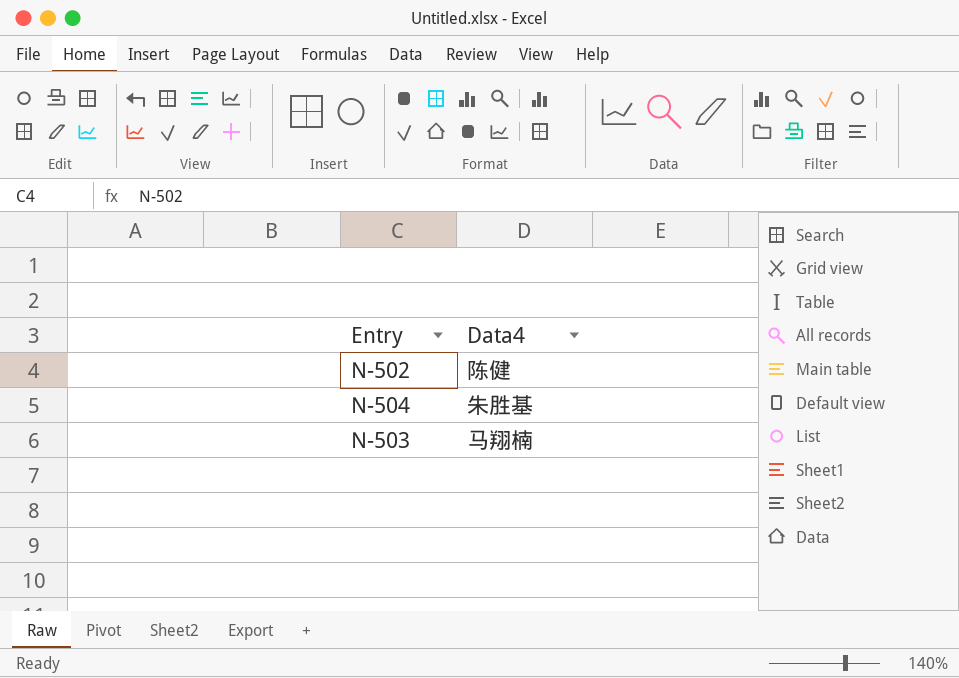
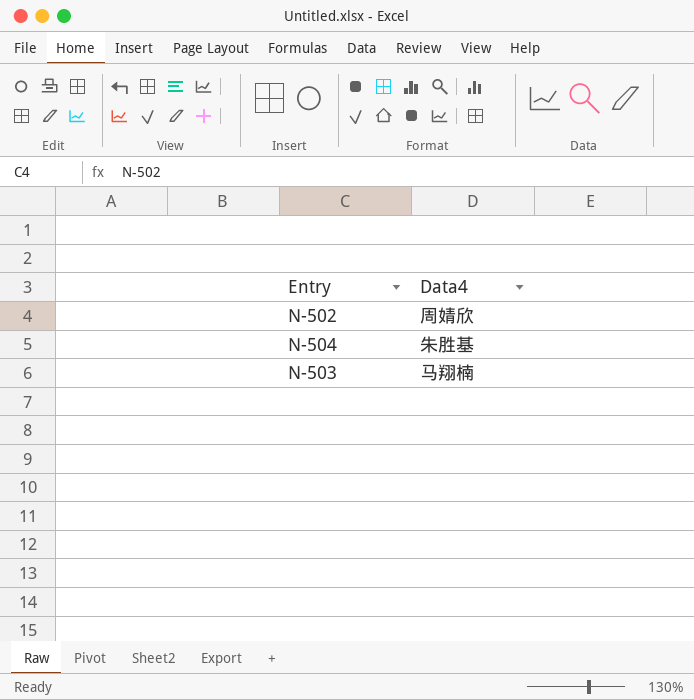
N-502 | Data4: 陈健 -> 周婧欣

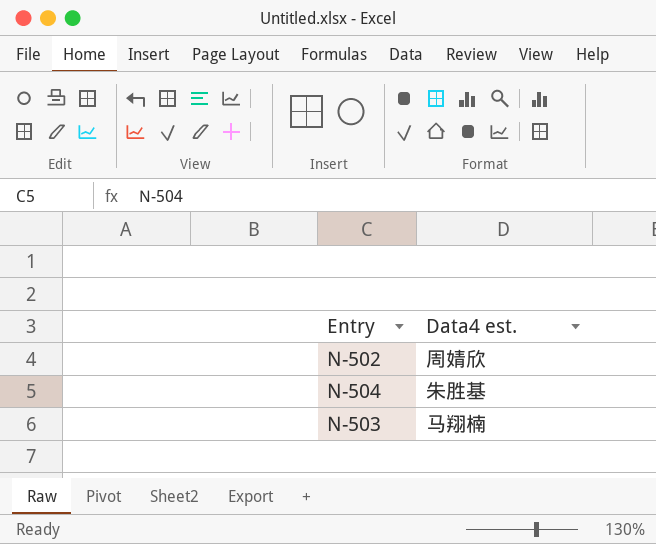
column name: Data4 -> Data4 est.

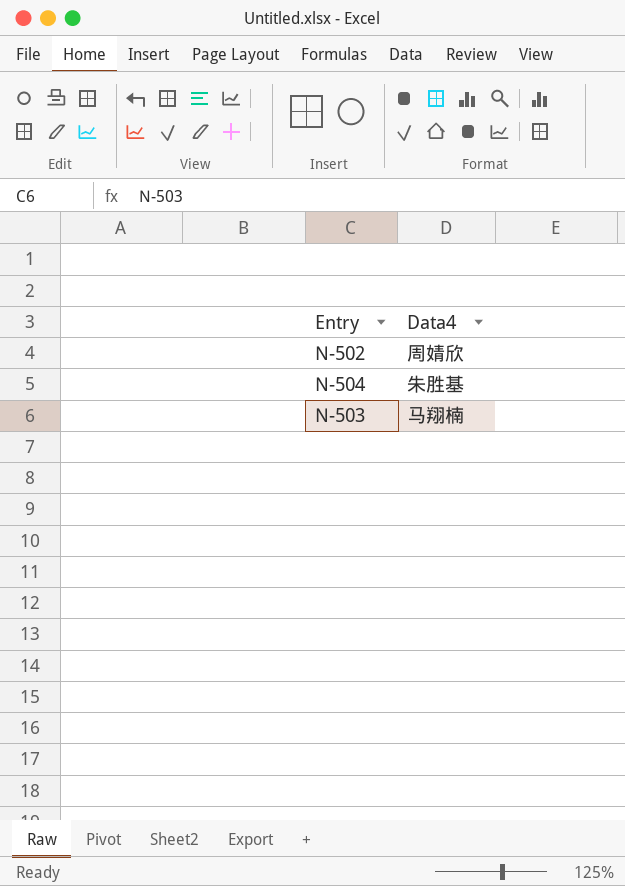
column name: Data4 est. -> Data4

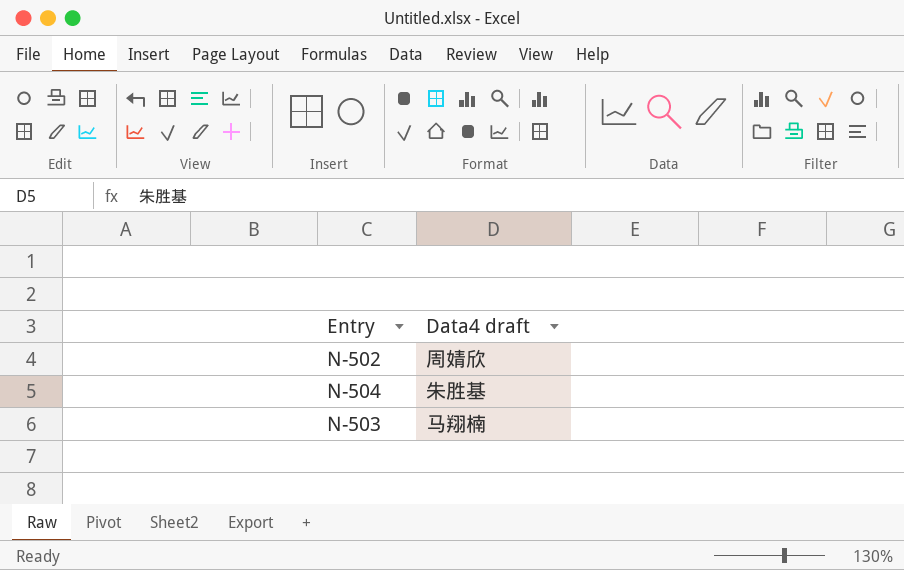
column name: Data4 -> Data4 draft

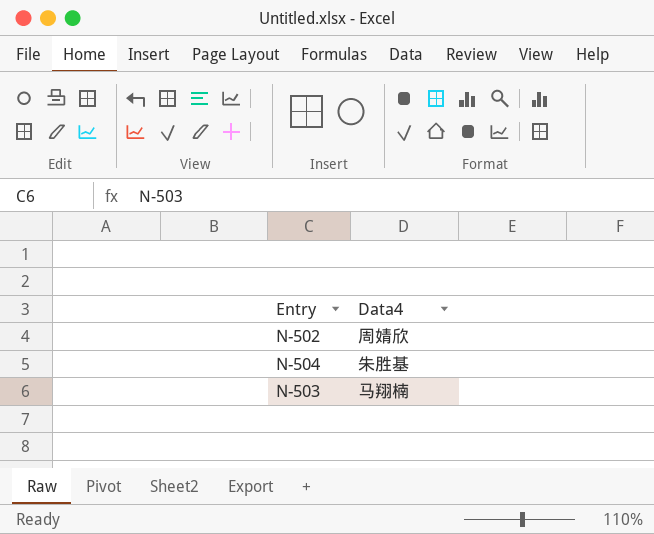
column name: Data4 draft -> Data4

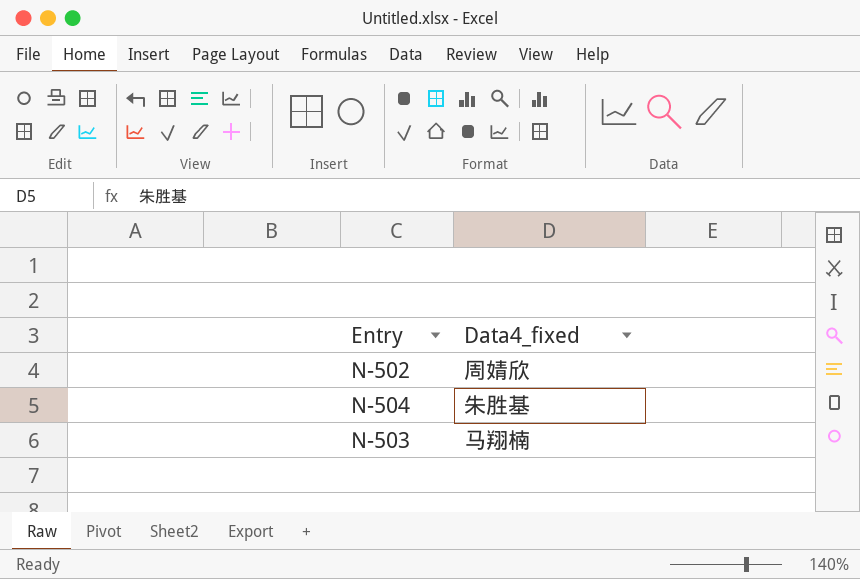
column name: Data4 -> Data4_fixed

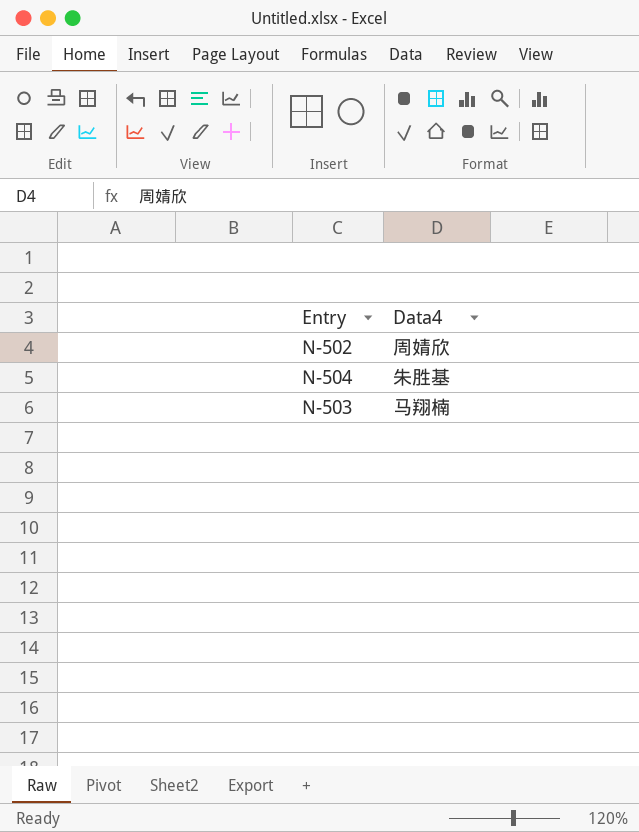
column name: Data4_fixed -> Data4

